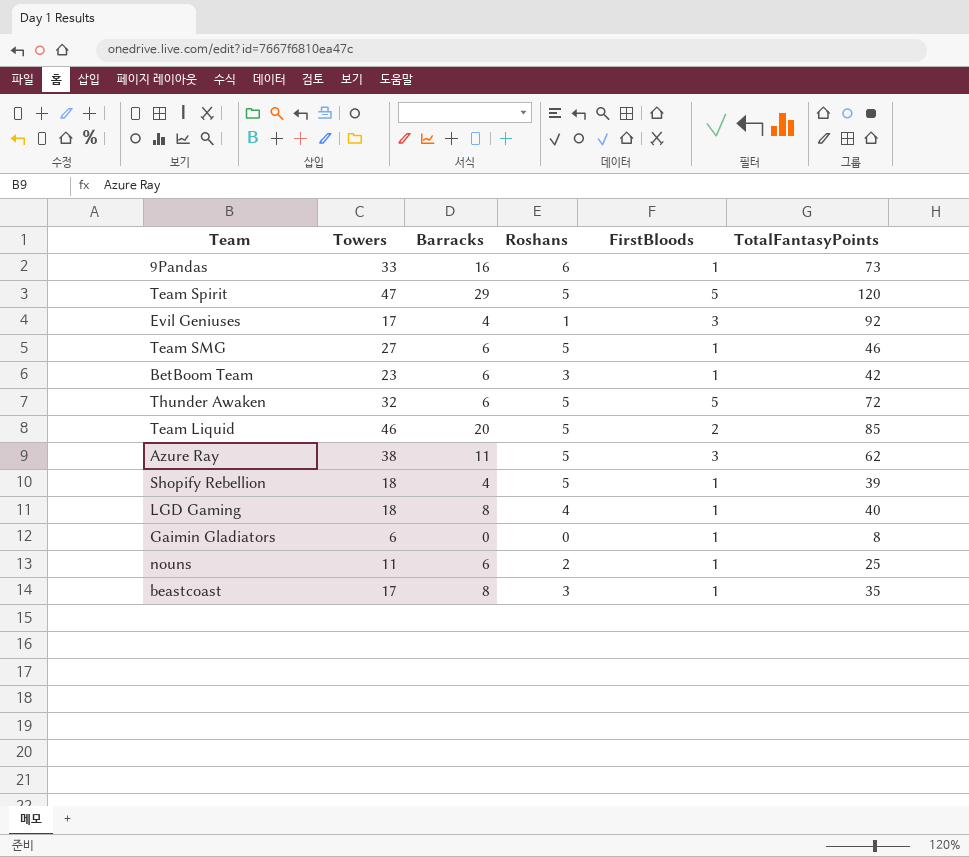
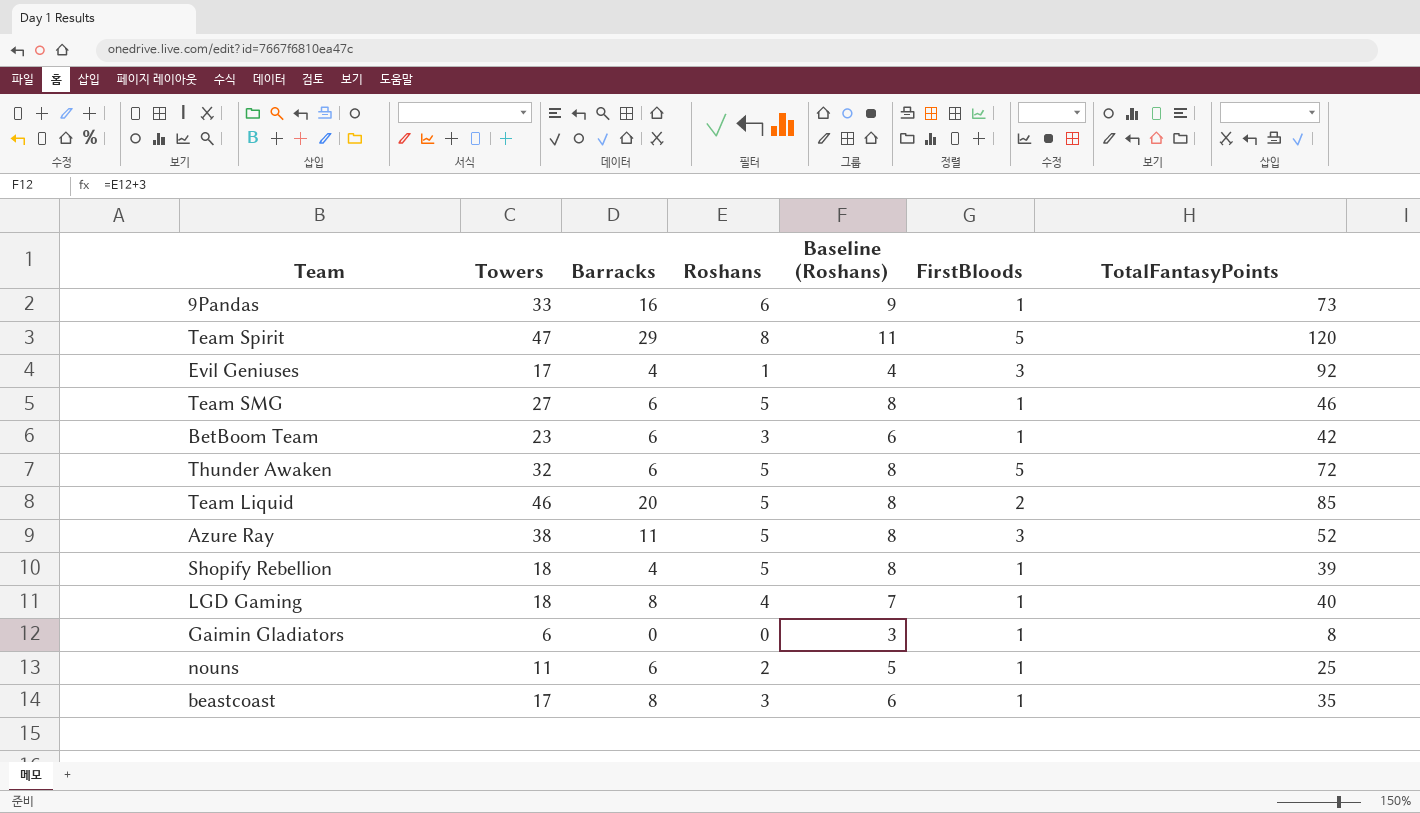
column Baseline (Roshans) | formula: none -> [Roshans] + 3
Team Spirit | Roshans: 5 -> 8
Azure Ray | TotalFantasyPoints: 62 -> 52

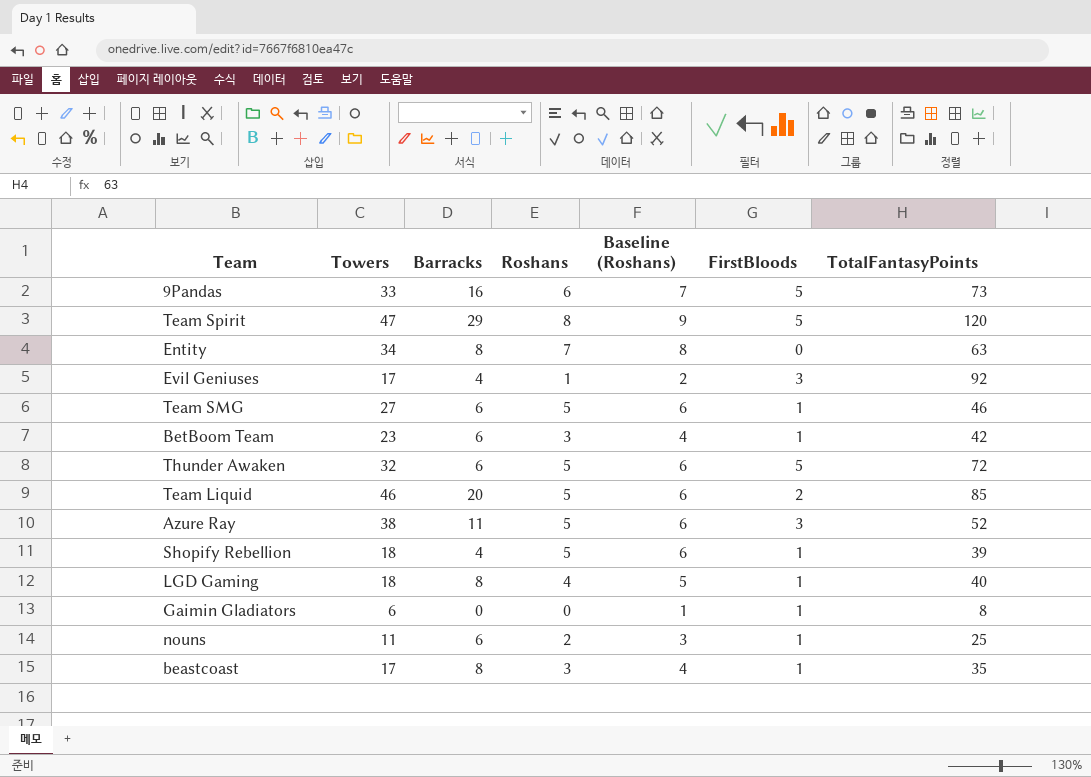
column Baseline (Roshans) | formula: [Roshans] + 3 -> [Roshans] + 1
9Pandas | FirstBloods: 1 -> 5
row Entity: none -> 34 | 8 | 7 | 8 | 0 | 63

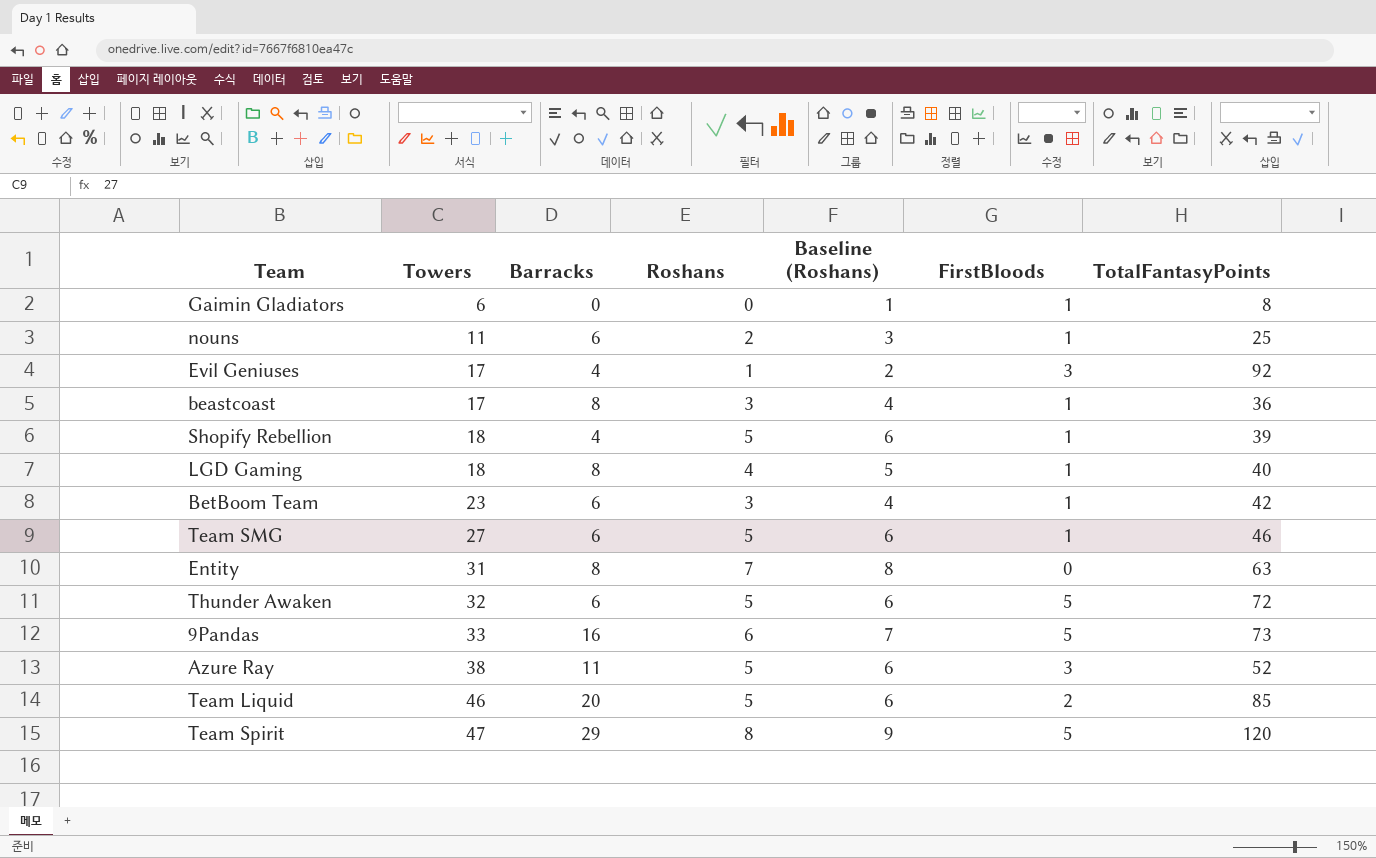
row order: none -> Towers ascending
beastcoast | TotalFantasyPoints: 35 -> 36
Entity | Towers: 34 -> 31

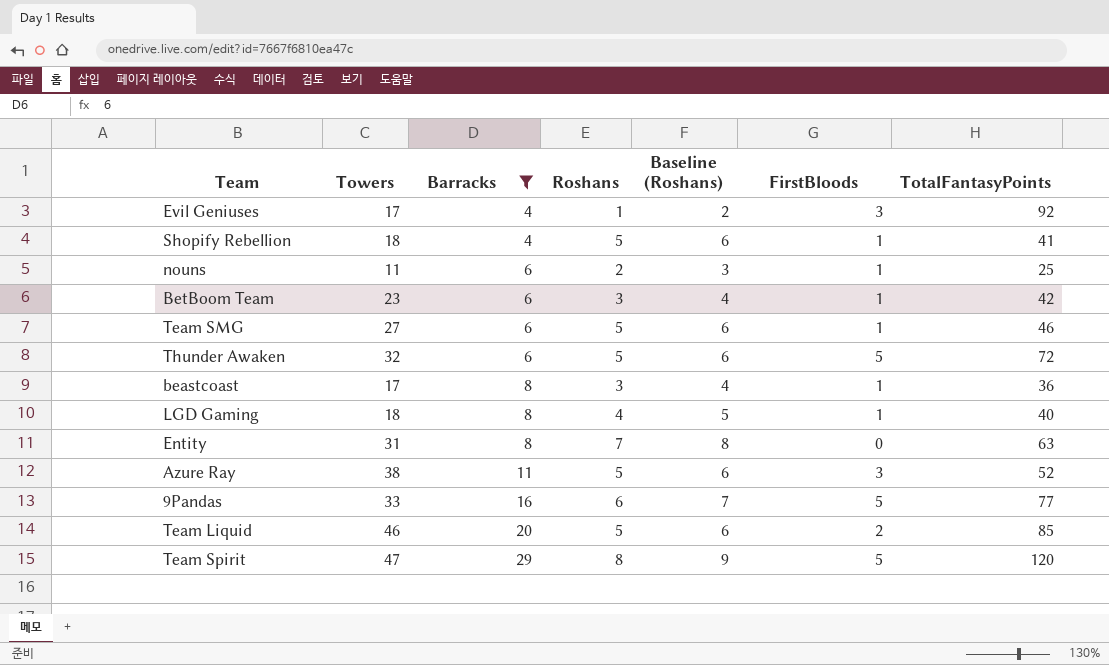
filter: none -> Barracks != 0
row order: Towers ascending -> Barracks ascending
Shopify Rebellion | TotalFantasyPoints: 39 -> 41
9Pandas | TotalFantasyPoints: 73 -> 77

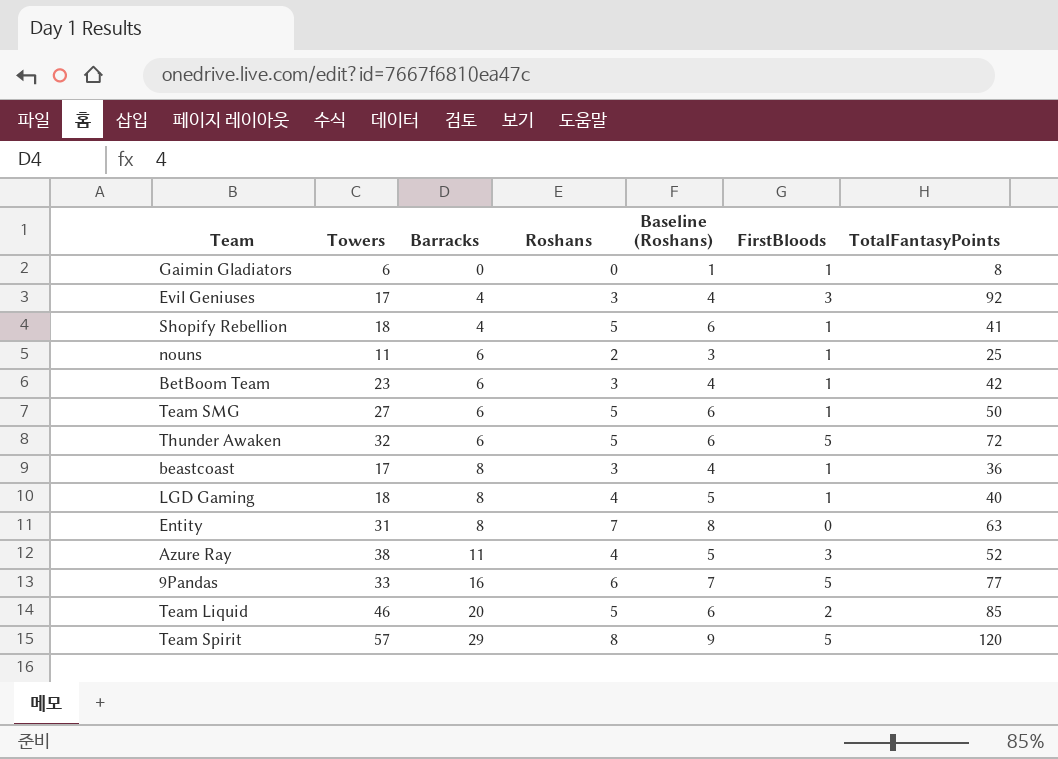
filter: Barracks != 0 -> none
Evil Geniuses | Roshans: 1 -> 3
Evil Geniuses | Baseline (Roshans): 2 -> 4
Team SMG | TotalFantasyPoints: 46 -> 50
Azure Ray | Roshans: 5 -> 4
Azure Ray | Baseline (Roshans): 6 -> 5
Team Spirit | Towers: 47 -> 57

